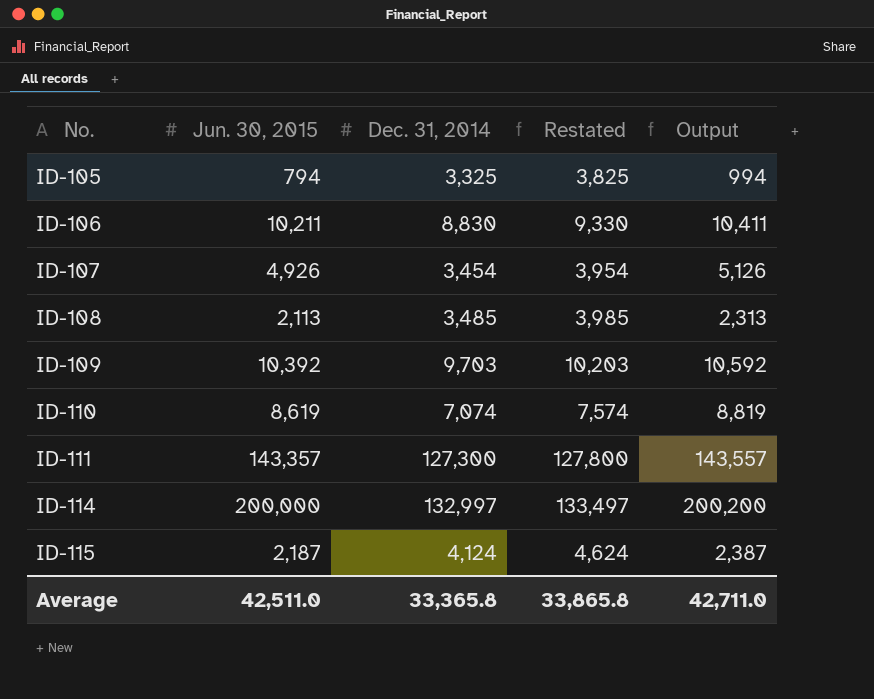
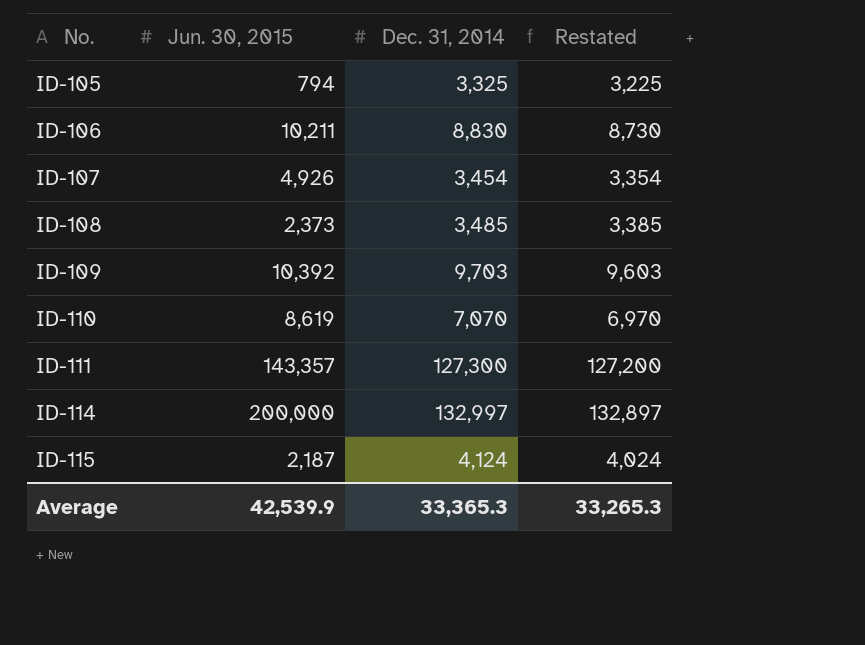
column Output | formula: [Jun. 30, 2015] + 200 -> none
column Restated | formula: [Dec. 31, 2014] + 500 -> [Dec. 31, 2014] - 100
ID-108 | Jun. 30, 2015: 2,113 -> 2,373
ID-110 | Dec. 31, 2014: 7,074 -> 7,070
Average | Jun. 30, 2015: 42,511.0 -> 42,539.9
Average | Dec. 31, 2014: 33,365.8 -> 33,365.3
Average | Restated: 33,865.8 -> 33,265.3

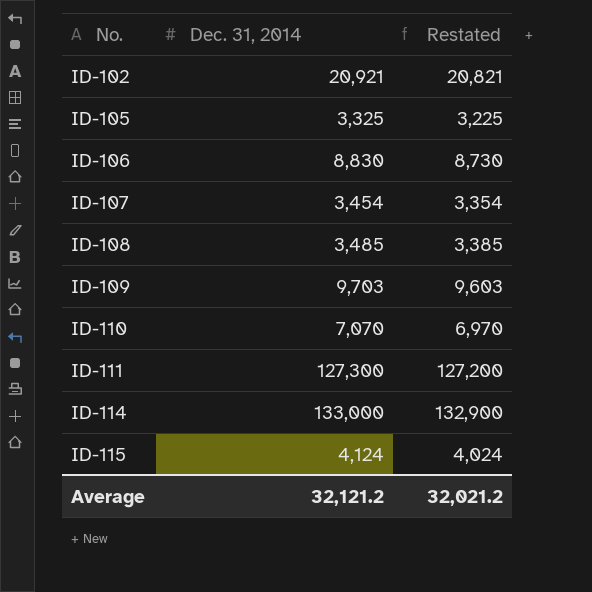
column Jun. 30, 2015 | position: 2 -> none
row ID-102: none -> 20,921 | 20,821
ID-114 | Dec. 31, 2014: 132,997 -> 133,000
ID-114 | Restated: 132,897 -> 132,900
Average | Dec. 31, 2014: 33,365.3 -> 32,121.2
Average | Restated: 33,265.3 -> 32,021.2

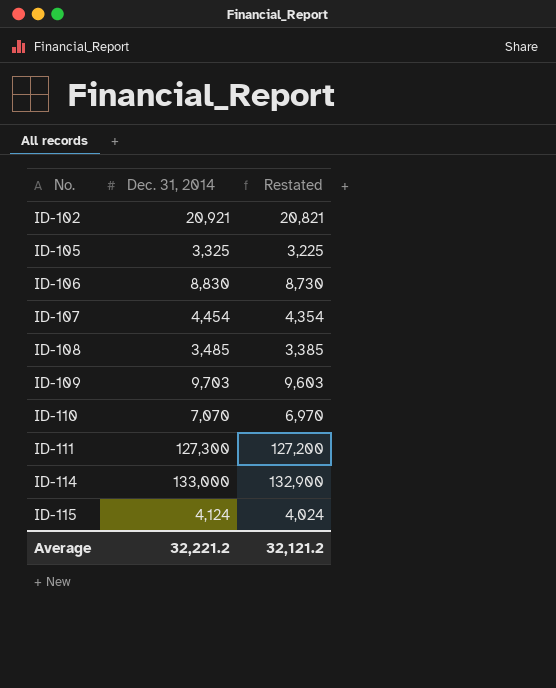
ID-107 | Dec. 31, 2014: 3,454 -> 4,454
ID-107 | Restated: 3,354 -> 4,354
Average | Dec. 31, 2014: 32,121.2 -> 32,221.2
Average | Restated: 32,021.2 -> 32,121.2

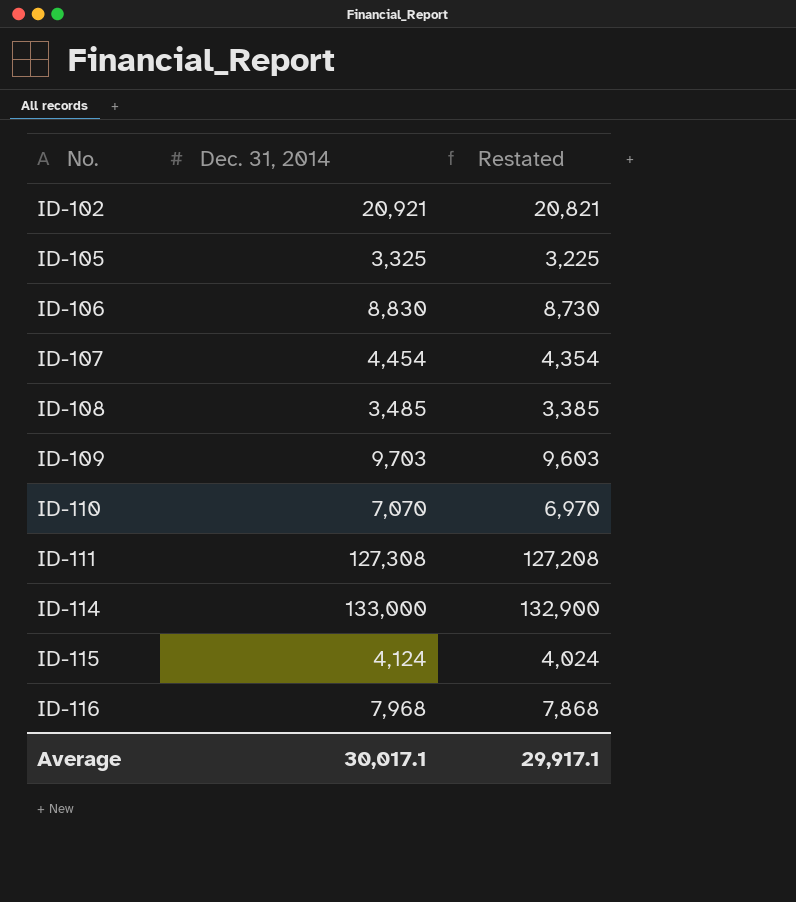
ID-111 | Dec. 31, 2014: 127,300 -> 127,308
ID-111 | Restated: 127,200 -> 127,208
row ID-116: none -> 7,968 | 7,868
Average | Dec. 31, 2014: 32,221.2 -> 30,017.1
Average | Restated: 32,121.2 -> 29,917.1

